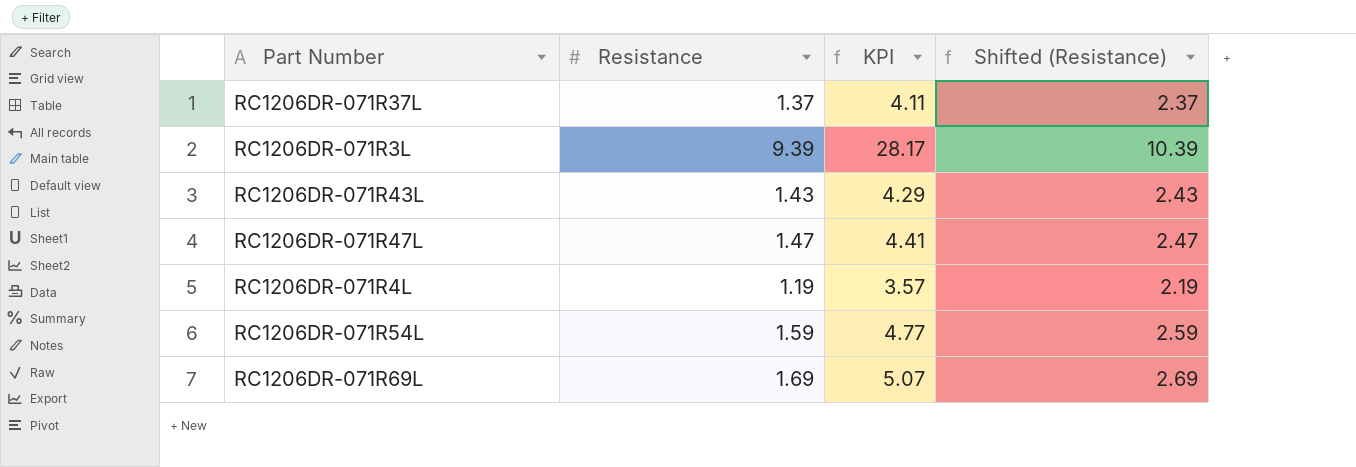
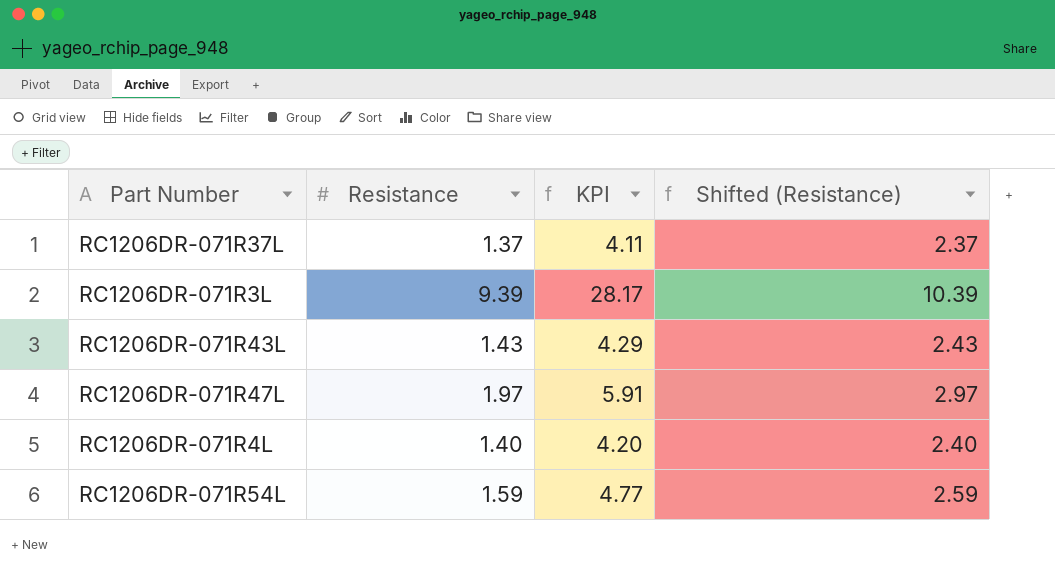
row RC1206DR-071R69L: 1.69 | 5.07 | 2.69 -> none
RC1206DR-071R47L | Resistance: 1.47 -> 1.97
RC1206DR-071R47L | KPI: 4.41 -> 5.91
RC1206DR-071R47L | Shifted (Resistance): 2.47 -> 2.97
RC1206DR-071R4L | Resistance: 1.19 -> 1.40
RC1206DR-071R4L | KPI: 3.57 -> 4.20
RC1206DR-071R4L | Shifted (Resistance): 2.19 -> 2.40

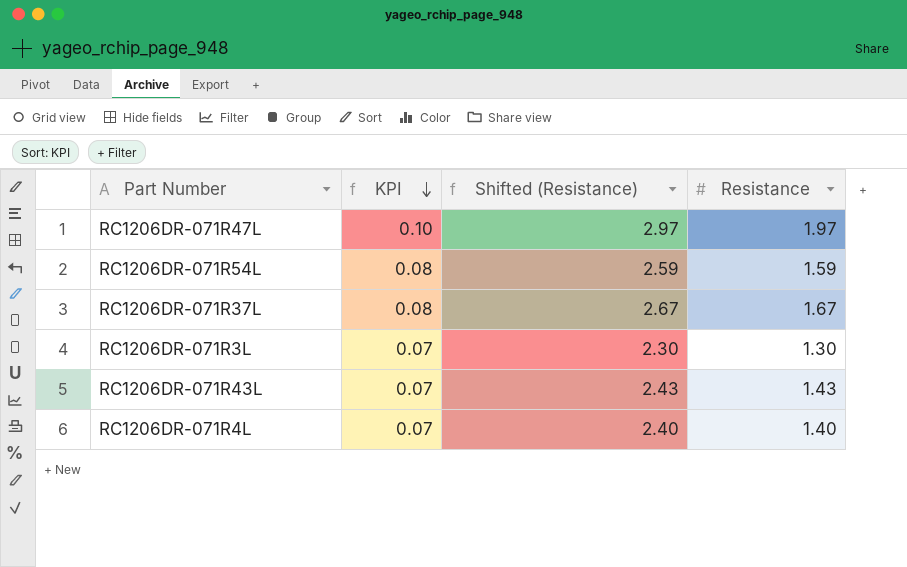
row order: none -> KPI descending
column KPI | formula: [Resistance] * 3 -> [Resistance] * 0.05
column Resistance | position: 2 -> 4
RC1206DR-071R37L | Shifted (Resistance): 2.37 -> 2.67
RC1206DR-071R37L | Resistance: 1.37 -> 1.67
RC1206DR-071R3L | Shifted (Resistance): 10.39 -> 2.30
RC1206DR-071R3L | Resistance: 9.39 -> 1.30

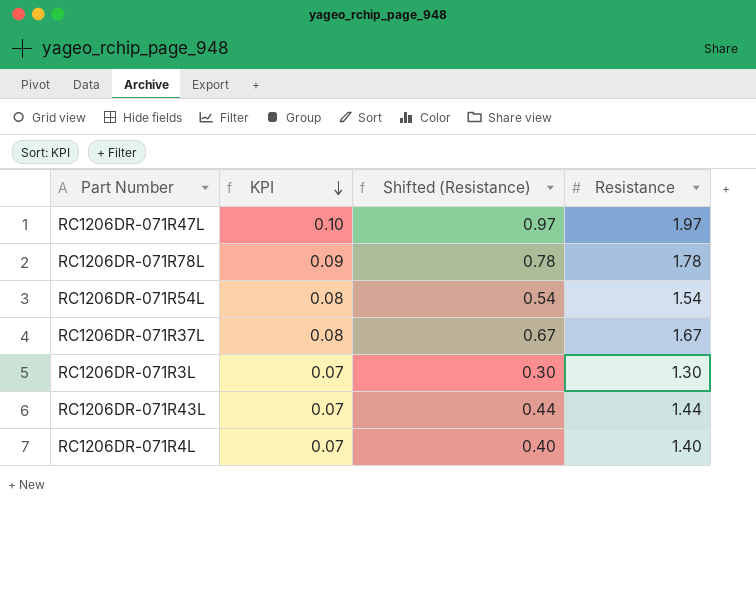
column Shifted (Resistance) | formula: [Resistance] + 1 -> [Resistance] - 1
row RC1206DR-071R78L: none -> 0.09 | 0.78 | 1.78
RC1206DR-071R54L | Resistance: 1.59 -> 1.54
RC1206DR-071R43L | Resistance: 1.43 -> 1.44

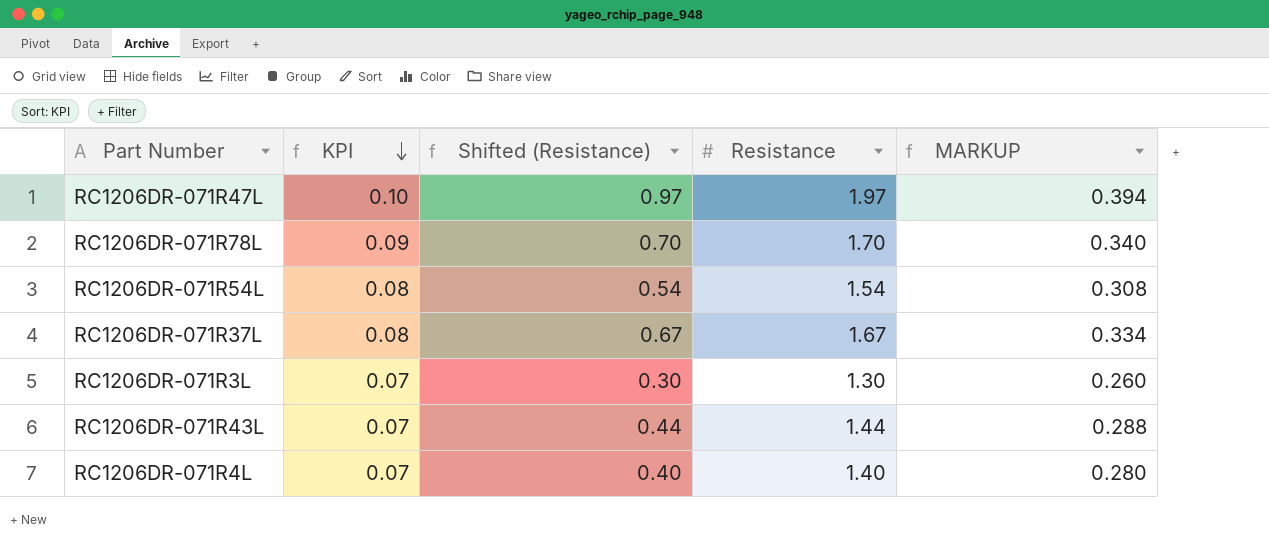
column MARKUP | formula: none -> [Resistance] * 0.2
RC1206DR-071R78L | Shifted (Resistance): 0.78 -> 0.70
RC1206DR-071R78L | Resistance: 1.78 -> 1.70

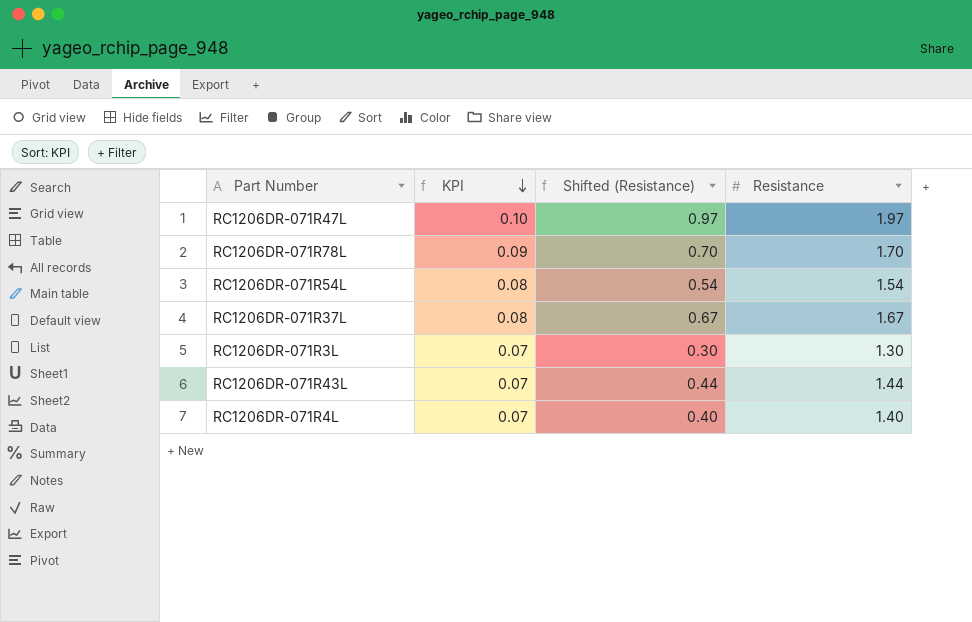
column MARKUP | formula: [Resistance] * 0.2 -> none

